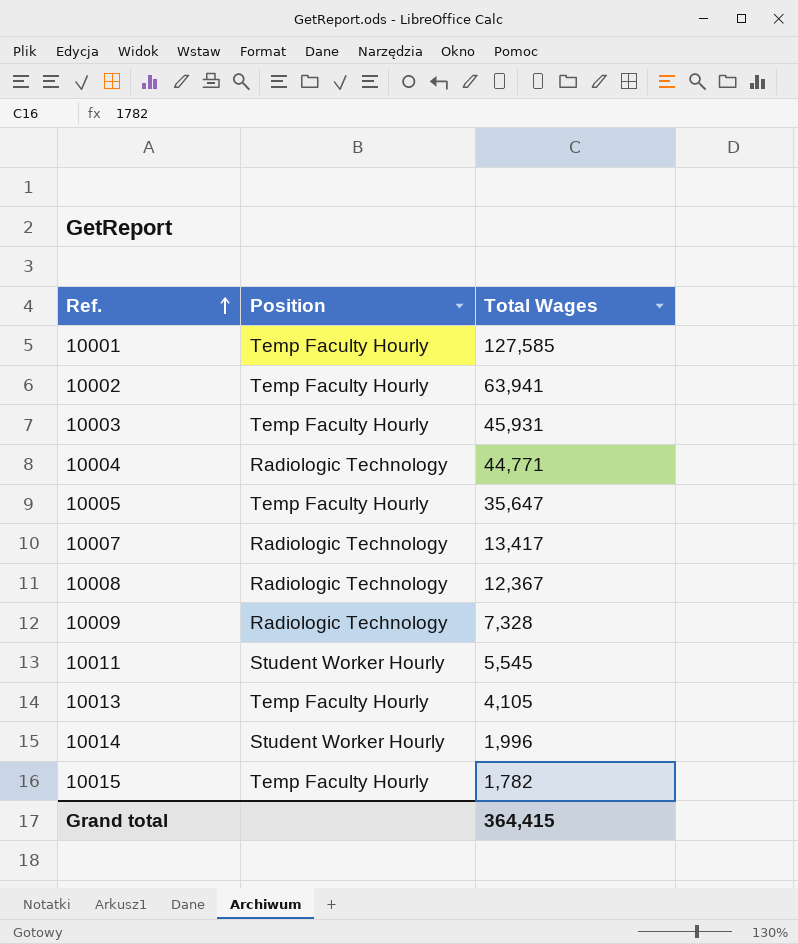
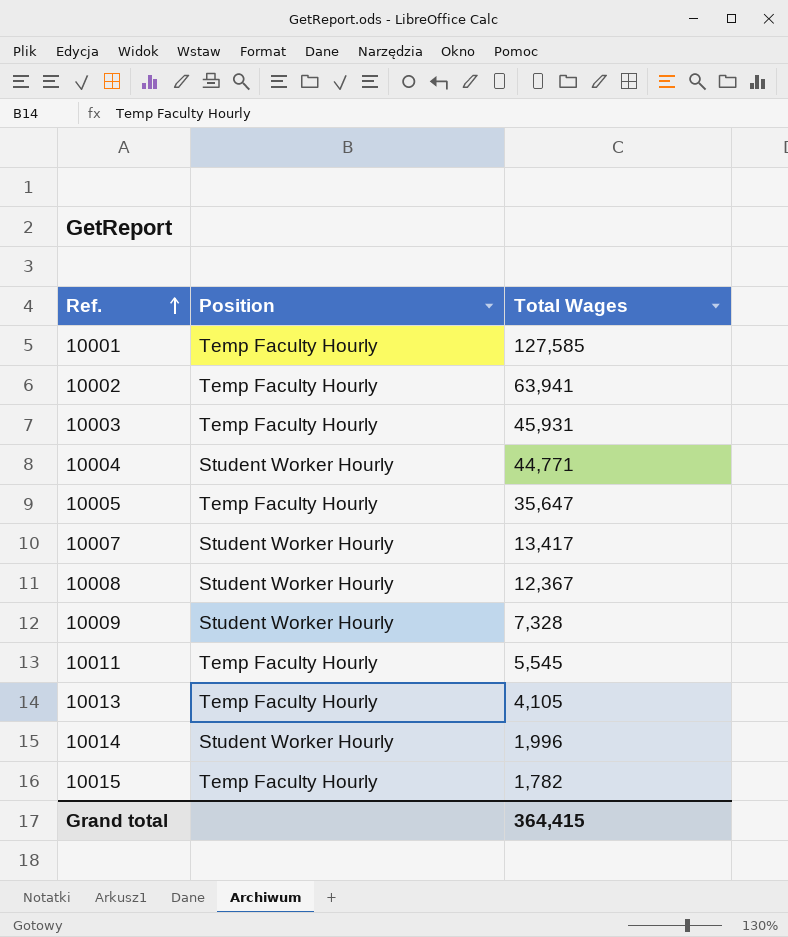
10004 | Position: Radiologic Technology -> Student Worker Hourly
10007 | Position: Radiologic Technology -> Student Worker Hourly
10008 | Position: Radiologic Technology -> Student Worker Hourly
10009 | Position: Radiologic Technology -> Student Worker Hourly
10011 | Position: Student Worker Hourly -> Temp Faculty Hourly

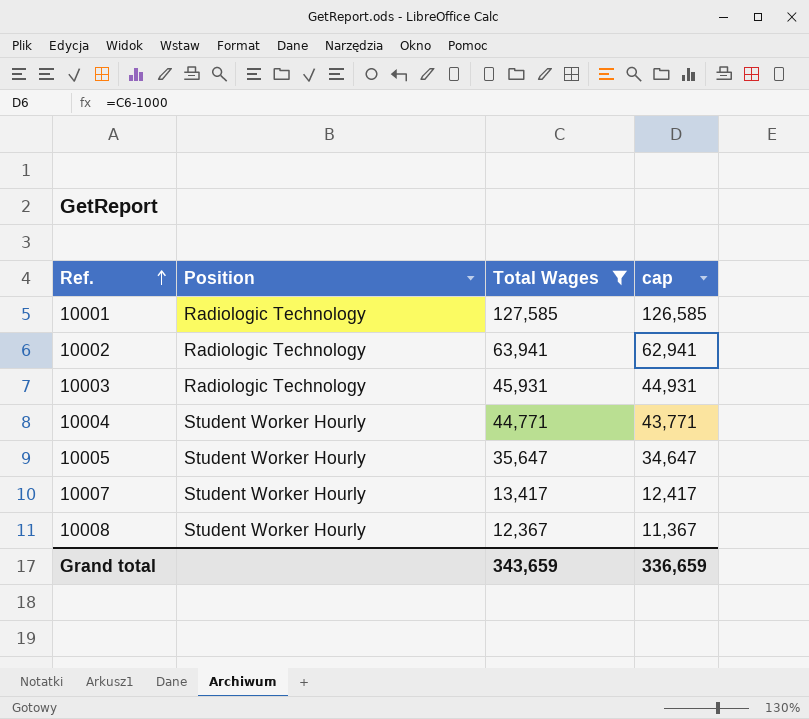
filter: none -> Total Wages >= 12,367
column cap | formula: none -> [Total Wages] - 1000
10001 | Position: Temp Faculty Hourly -> Radiologic Technology
10002 | Position: Temp Faculty Hourly -> Radiologic Technology
10003 | Position: Temp Faculty Hourly -> Radiologic Technology
10005 | Position: Temp Faculty Hourly -> Student Worker Hourly
Grand total | Total Wages: 364,415 -> 343,659

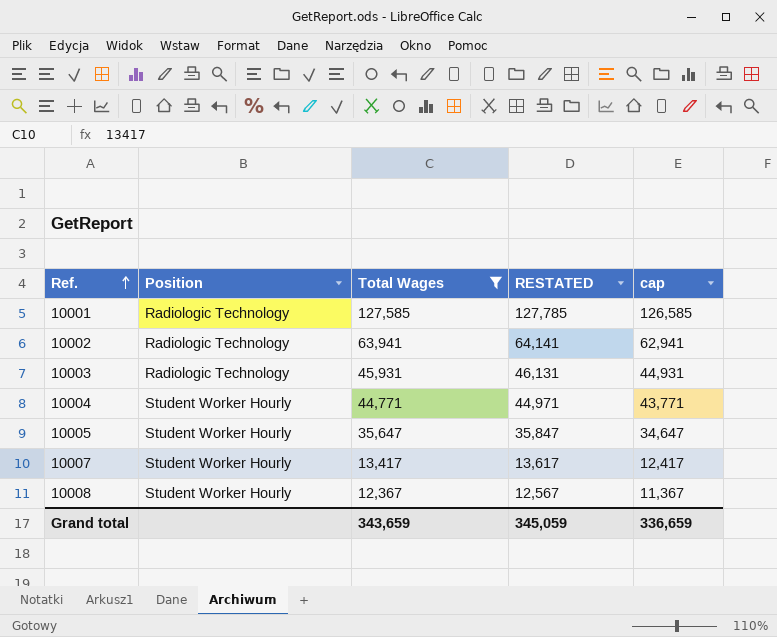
column RESTATED | formula: none -> [Total Wages] + 200

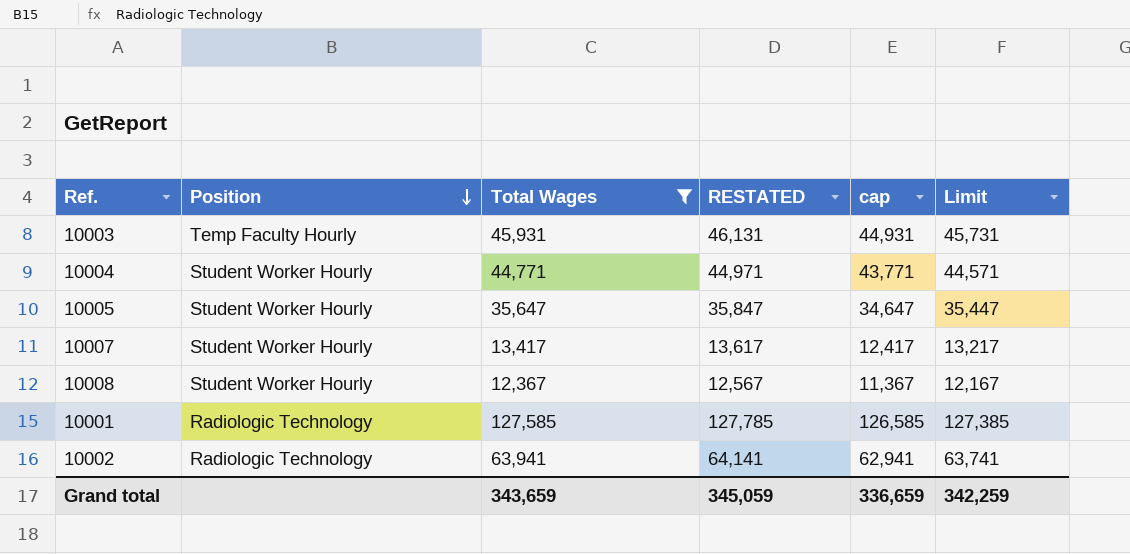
row order: Ref. ascending -> Position descending
column Limit | formula: none -> [Total Wages] - 200
10003 | Position: Radiologic Technology -> Temp Faculty Hourly

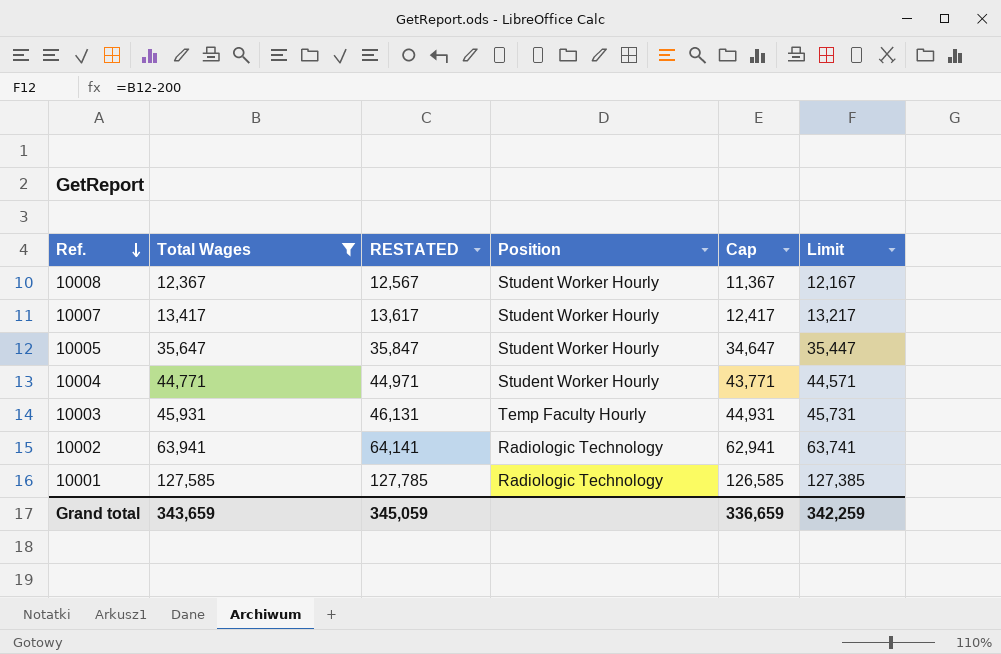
row order: Position descending -> Ref. descending
column Position | position: 2 -> 4
column name: cap -> Cap

